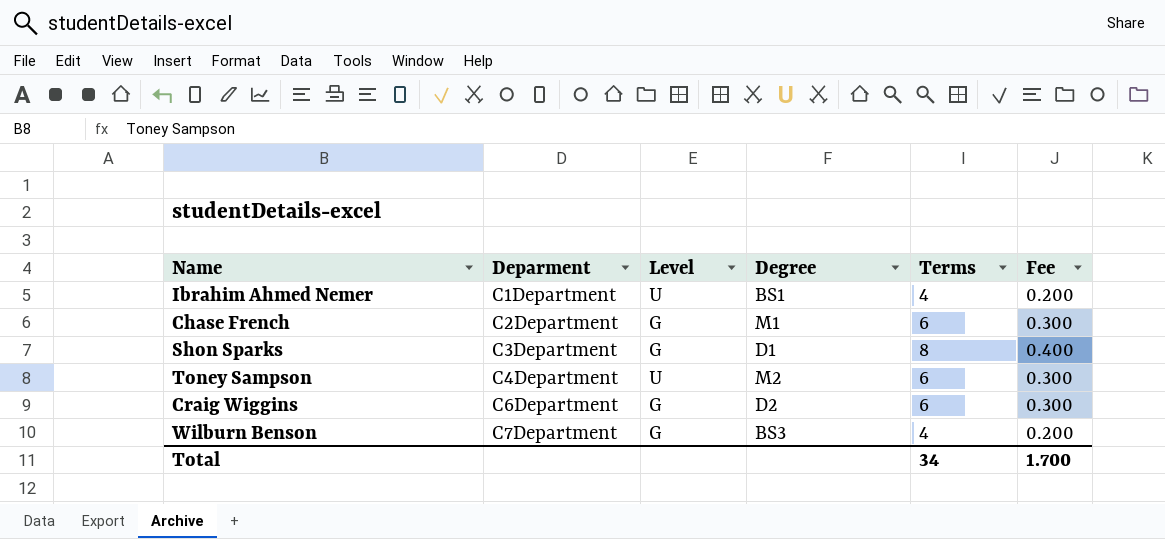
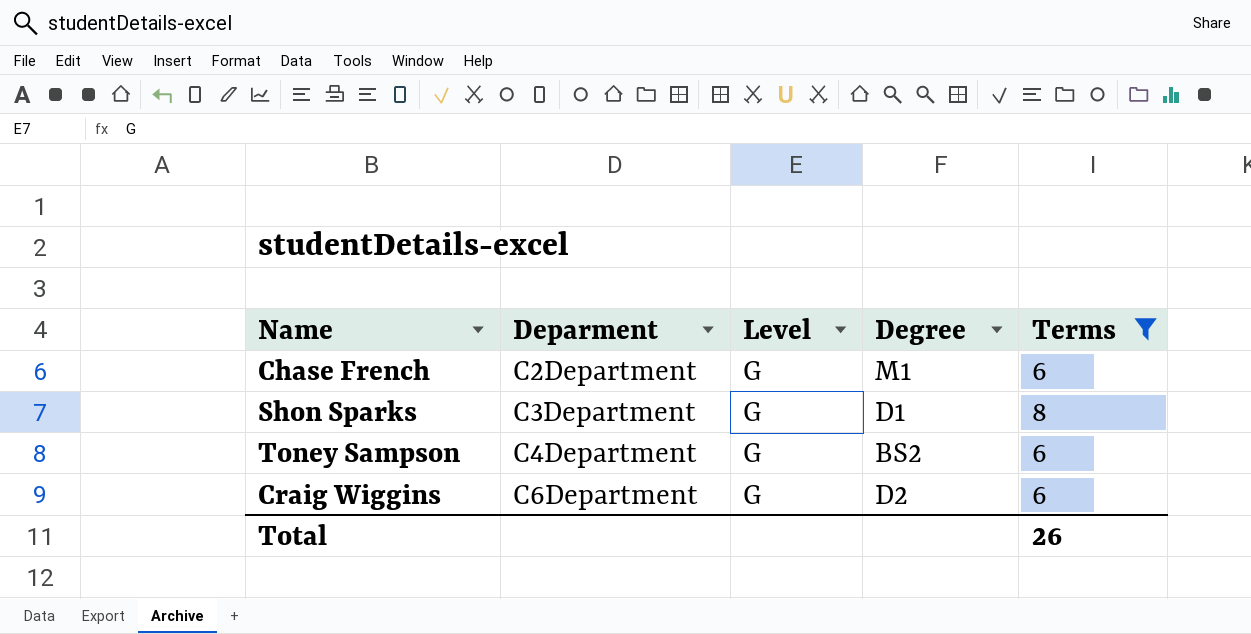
filter: none -> Terms != 4
column Fee | formula: [Terms] * 0.05 -> none
Toney Sampson | Level: U -> G
Toney Sampson | Degree: M2 -> BS2
Total | Terms: 34 -> 26

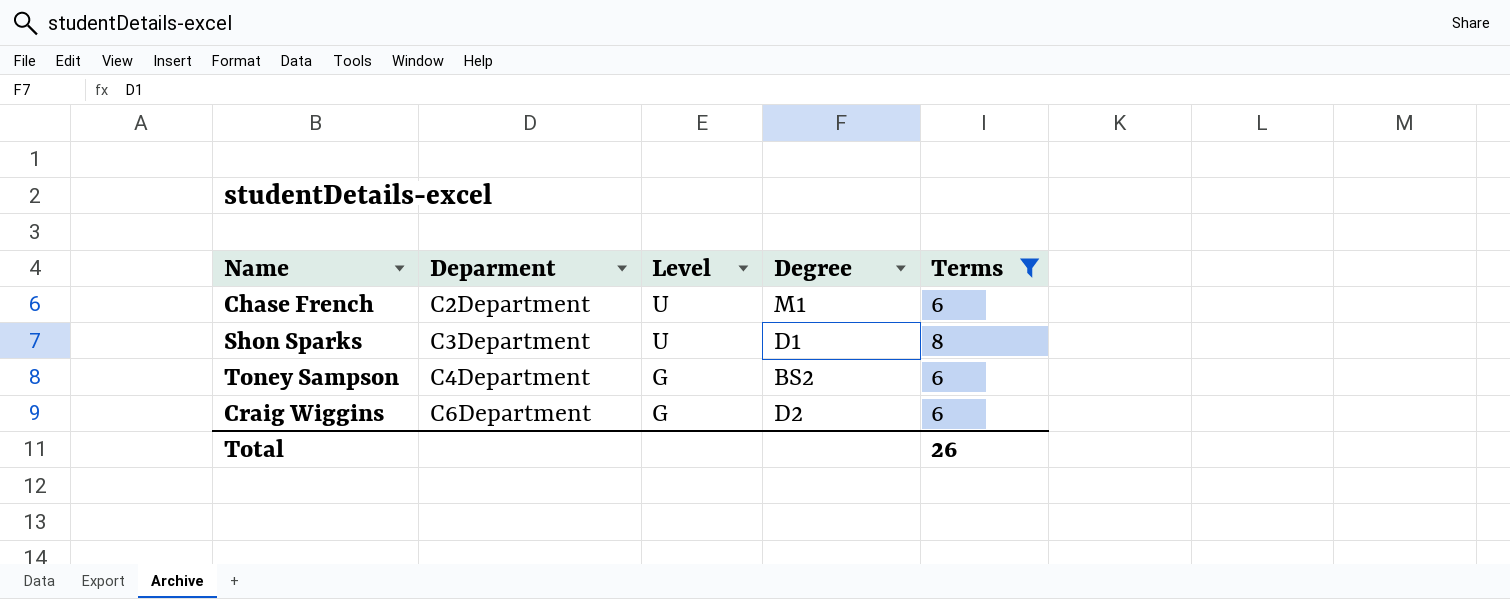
Chase French | Level: G -> U
Shon Sparks | Level: G -> U

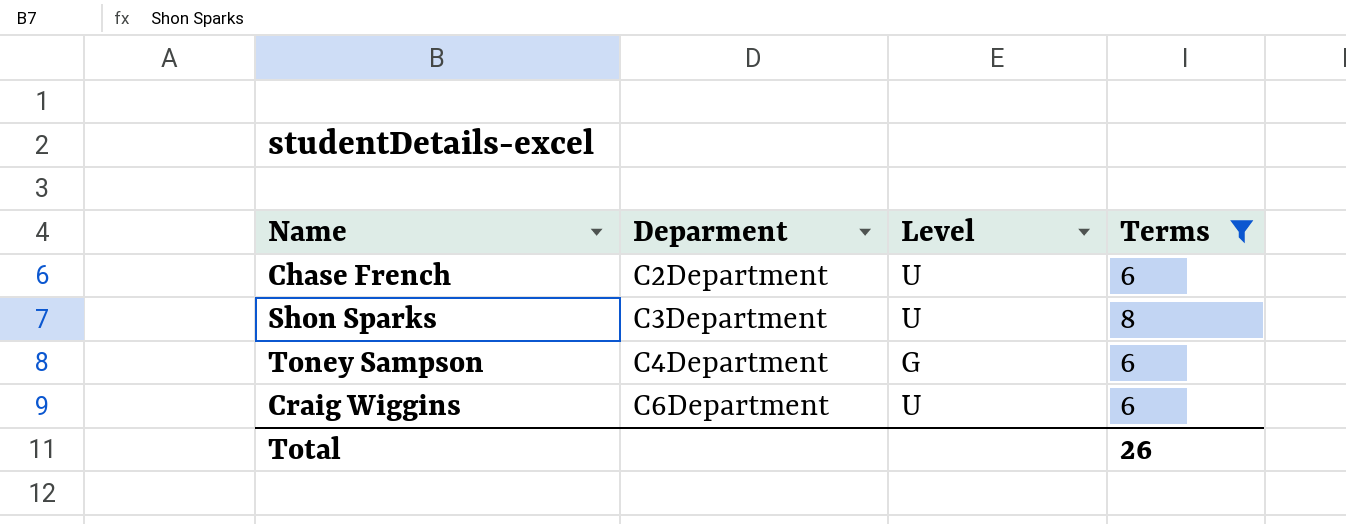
column Degree | position: 4 -> none
Craig Wiggins | Level: G -> U

